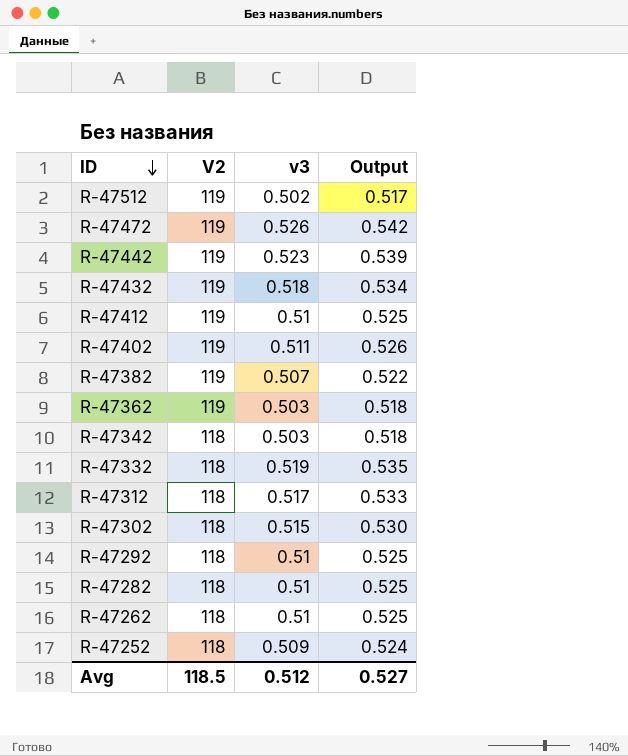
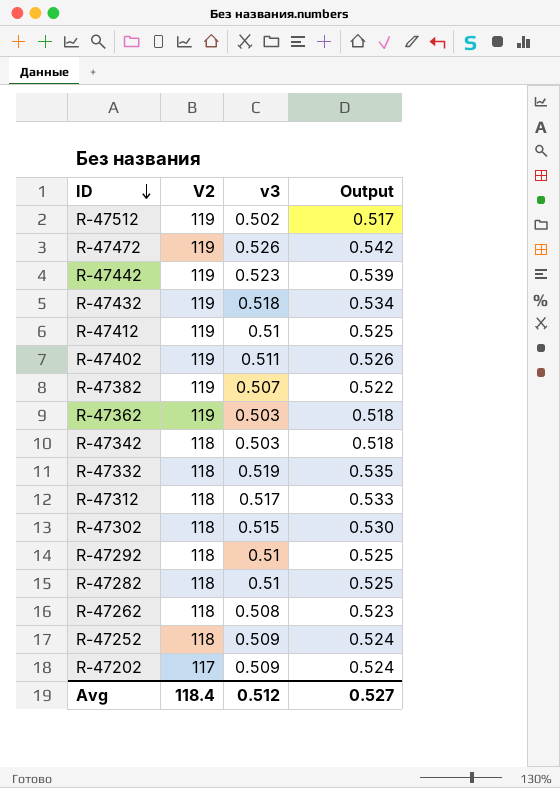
R-47262 | v3: 0.51 -> 0.508
R-47262 | Output: 0.525 -> 0.523
row R-47202: none -> 117 | 0.509 | 0.524
Avg | V2: 118.5 -> 118.4

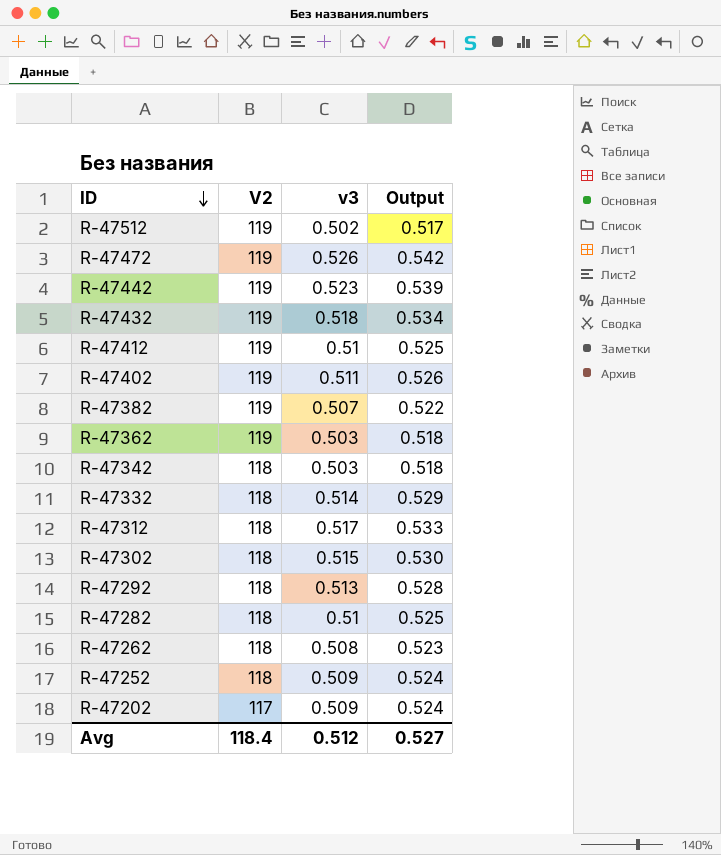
R-47332 | v3: 0.519 -> 0.514
R-47332 | Output: 0.535 -> 0.529
R-47292 | v3: 0.51 -> 0.513
R-47292 | Output: 0.525 -> 0.528

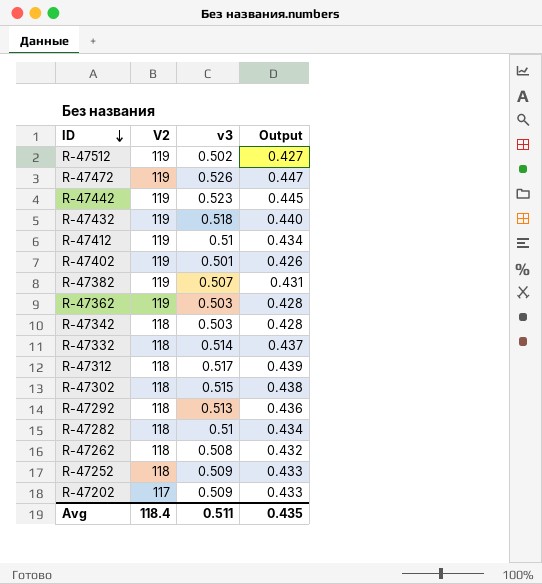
column Output | formula: [v3] * 1.03 -> [v3] * 0.85
R-47402 | v3: 0.511 -> 0.501
Avg | v3: 0.512 -> 0.511
Avg | Output: 0.527 -> 0.435

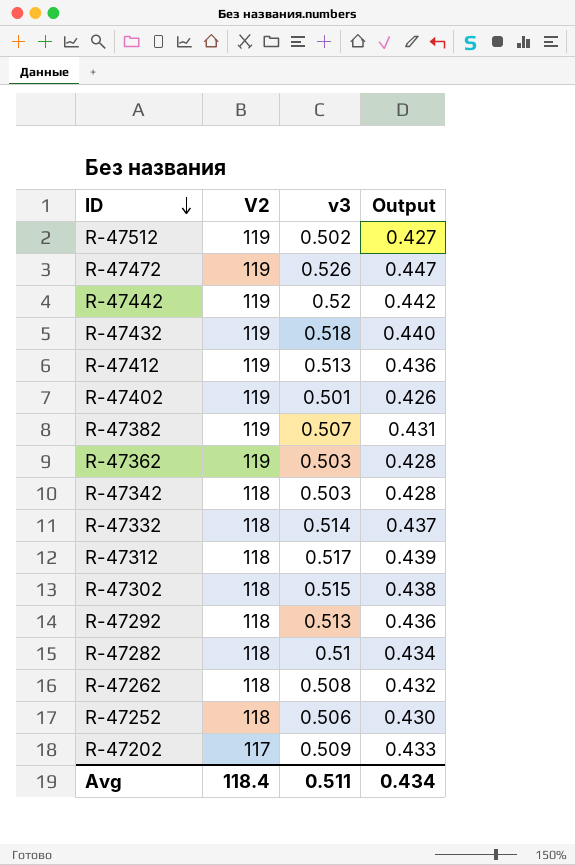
R-47442 | v3: 0.523 -> 0.52
R-47442 | Output: 0.445 -> 0.442
R-47412 | v3: 0.51 -> 0.513
R-47412 | Output: 0.434 -> 0.436
R-47252 | v3: 0.509 -> 0.506
R-47252 | Output: 0.433 -> 0.430
Avg | Output: 0.435 -> 0.434

